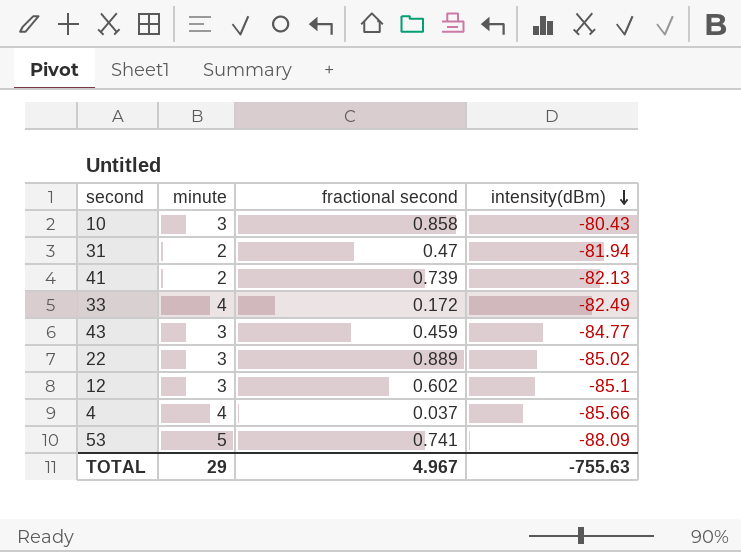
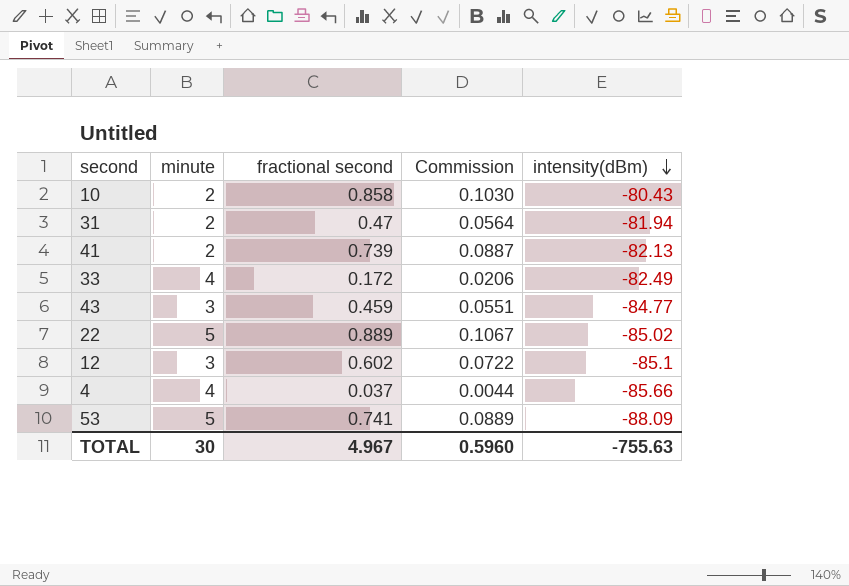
column Commission | formula: none -> [fractional second] * 0.12
10 | minute: 3 -> 2
22 | minute: 3 -> 5
TOTAL | minute: 29 -> 30

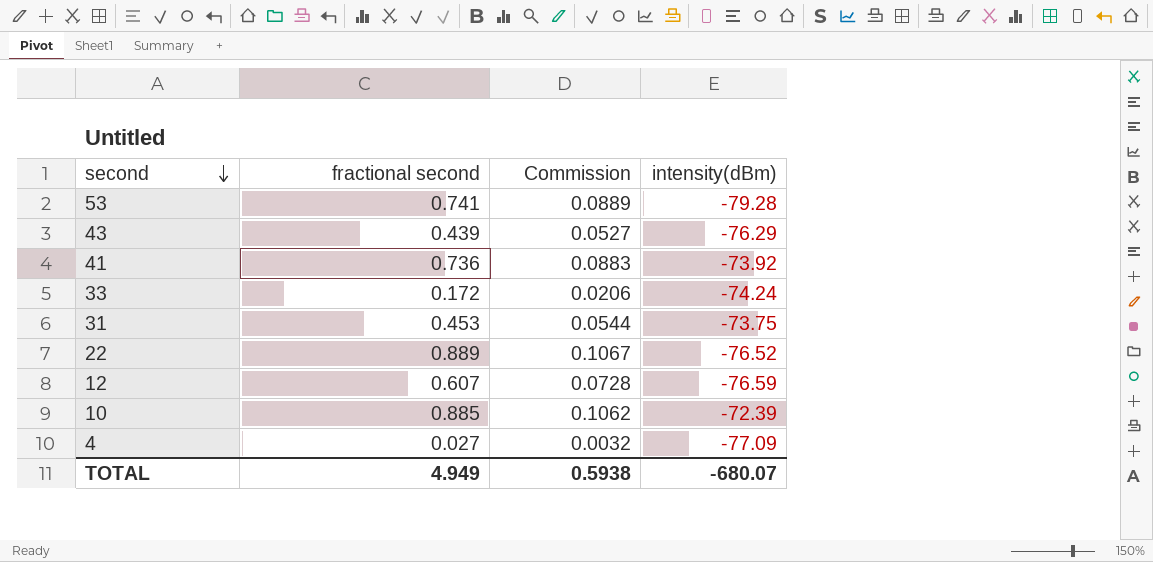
row order: intensity(dBm) descending -> second descending
column minute | position: 2 -> none
53 | intensity(dBm): -88.09 -> -79.28
43 | fractional second: 0.459 -> 0.439
43 | Commission: 0.0551 -> 0.0527
43 | intensity(dBm): -84.77 -> -76.29
41 | fractional second: 0.739 -> 0.736
41 | Commission: 0.0887 -> 0.0883
41 | intensity(dBm): -82.13 -> -73.92
33 | intensity(dBm): -82.49 -> -74.24
31 | fractional second: 0.47 -> 0.453
31 | Commission: 0.0564 -> 0.0544
31 | intensity(dBm): -81.94 -> -73.75
22 | intensity(dBm): -85.02 -> -76.52
12 | fractional second: 0.602 -> 0.607
12 | Commission: 0.0722 -> 0.0728
12 | intensity(dBm): -85.1 -> -76.59
10 | fractional second: 0.858 -> 0.885
10 | Commission: 0.1030 -> 0.1062
10 | intensity(dBm): -80.43 -> -72.39
4 | fractional second: 0.037 -> 0.027
4 | Commission: 0.0044 -> 0.0032
4 | intensity(dBm): -85.66 -> -77.09
TOTAL | fractional second: 4.967 -> 4.949
TOTAL | Commission: 0.5960 -> 0.5938
TOTAL | intensity(dBm): -755.63 -> -680.07

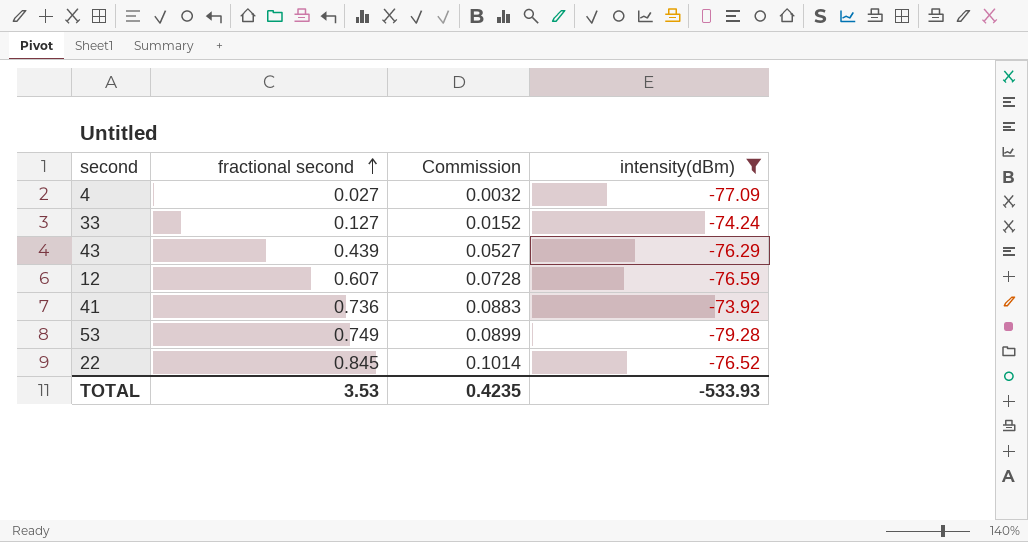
filter: none -> intensity(dBm) <= -73.92
row order: second descending -> fractional second ascending
33 | fractional second: 0.172 -> 0.127
33 | Commission: 0.0206 -> 0.0152
53 | fractional second: 0.741 -> 0.749
53 | Commission: 0.0889 -> 0.0899
22 | fractional second: 0.889 -> 0.845
22 | Commission: 0.1067 -> 0.1014
TOTAL | fractional second: 4.949 -> 3.53
TOTAL | Commission: 0.5938 -> 0.4235
TOTAL | intensity(dBm): -680.07 -> -533.93

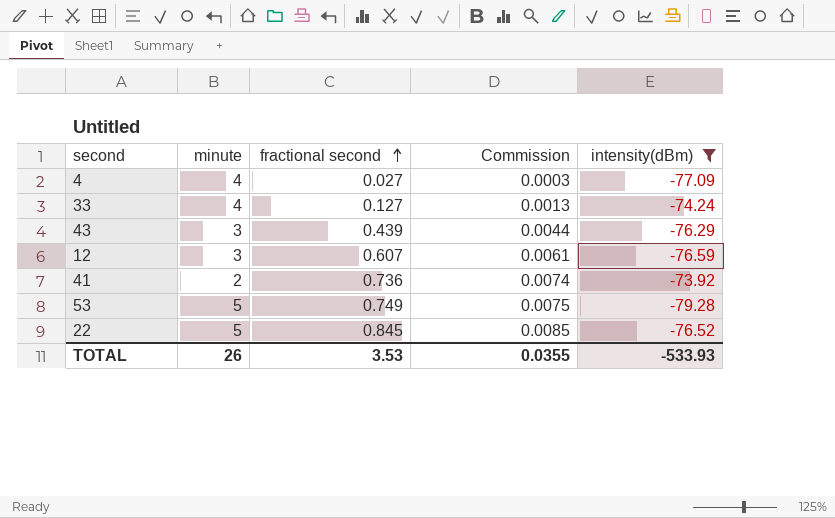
column minute | position: none -> 2
column Commission | formula: [fractional second] * 0.12 -> [fractional second] * 0.01
TOTAL | Commission: 0.4235 -> 0.0355

